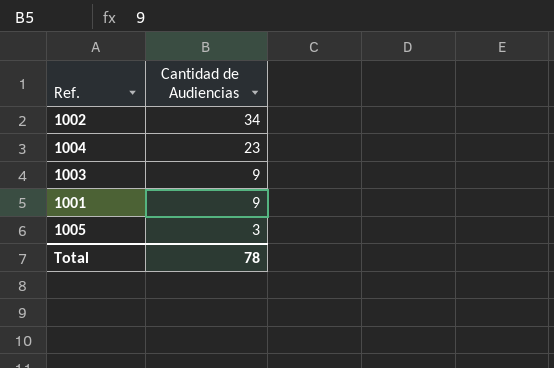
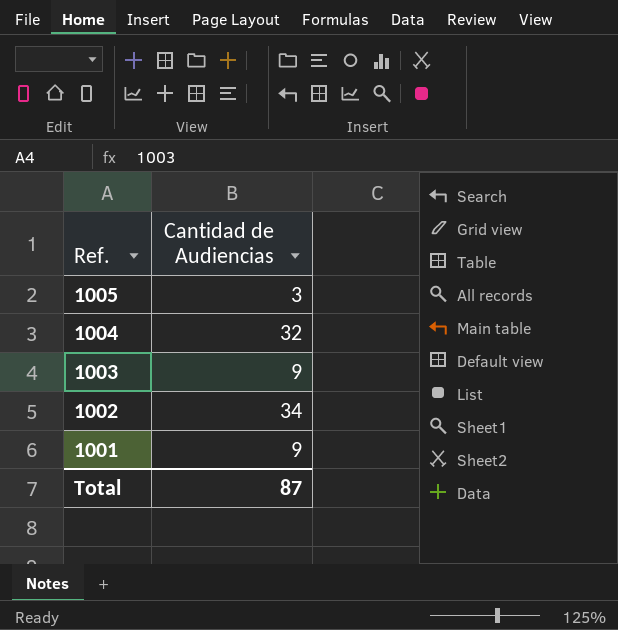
row order: Cantidad de Audiencias descending -> Ref. descending
1004 | Cantidad de Audiencias: 23 -> 32
Total | Cantidad de Audiencias: 78 -> 87

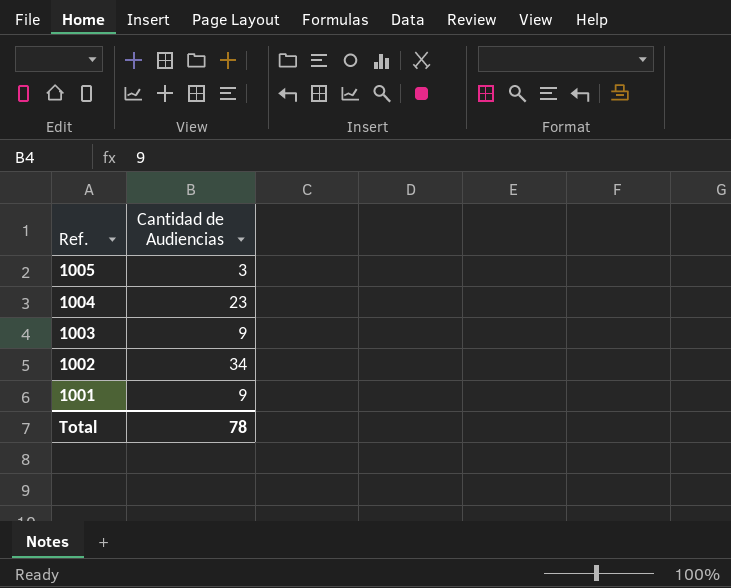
1004 | Cantidad de Audiencias: 32 -> 23
Total | Cantidad de Audiencias: 87 -> 78

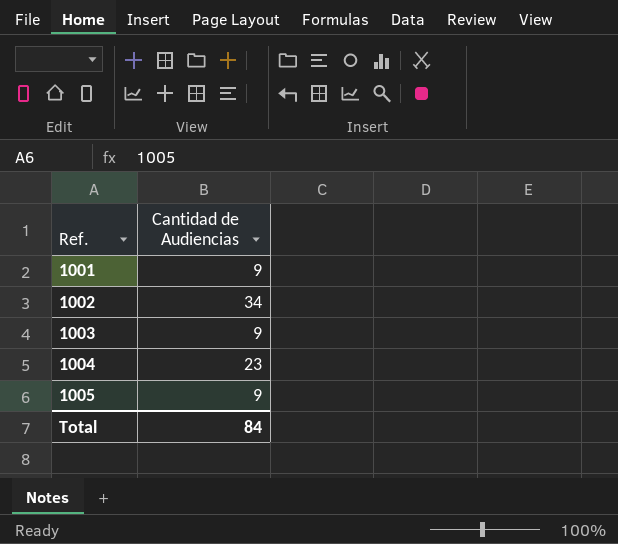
row order: Ref. descending -> Ref. ascending
1005 | Cantidad de Audiencias: 3 -> 9
Total | Cantidad de Audiencias: 78 -> 84

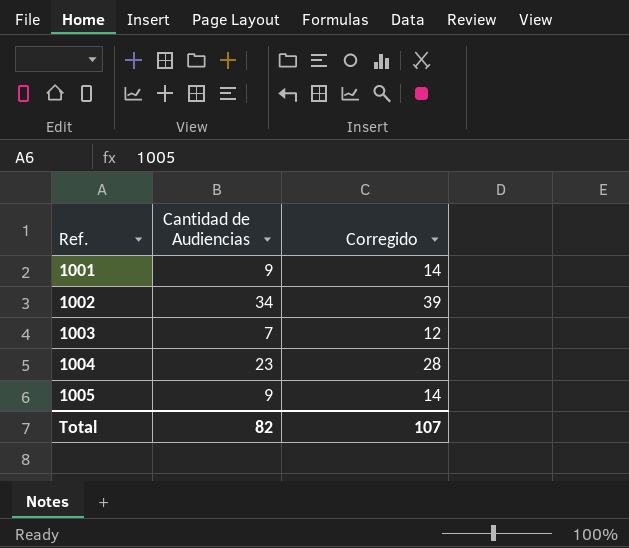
column Corregido | formula: none -> [Cantidad de Audiencias] + 5
1003 | Cantidad de Audiencias: 9 -> 7
Total | Cantidad de Audiencias: 84 -> 82

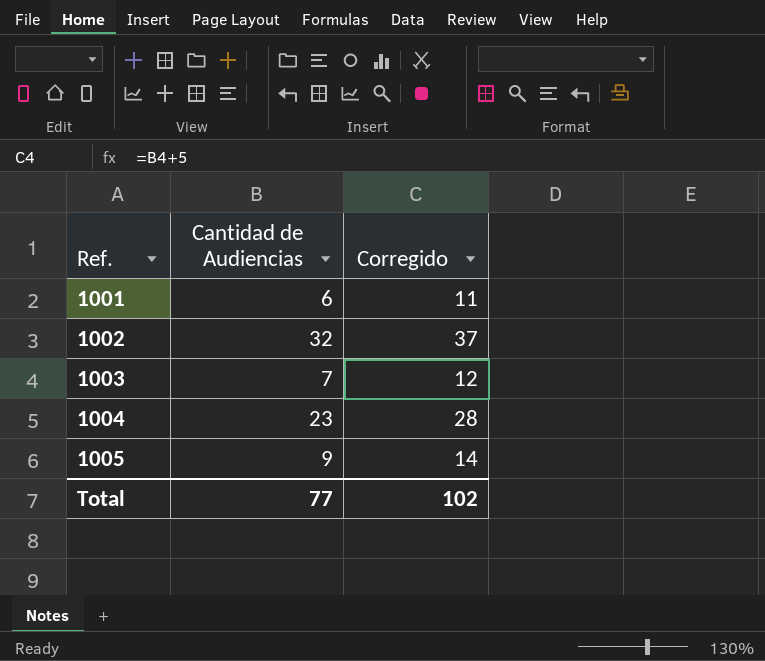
1001 | Cantidad de Audiencias: 9 -> 6
1001 | Corregido: 14 -> 11
1002 | Cantidad de Audiencias: 34 -> 32
1002 | Corregido: 39 -> 37
Total | Cantidad de Audiencias: 82 -> 77
Total | Corregido: 107 -> 102

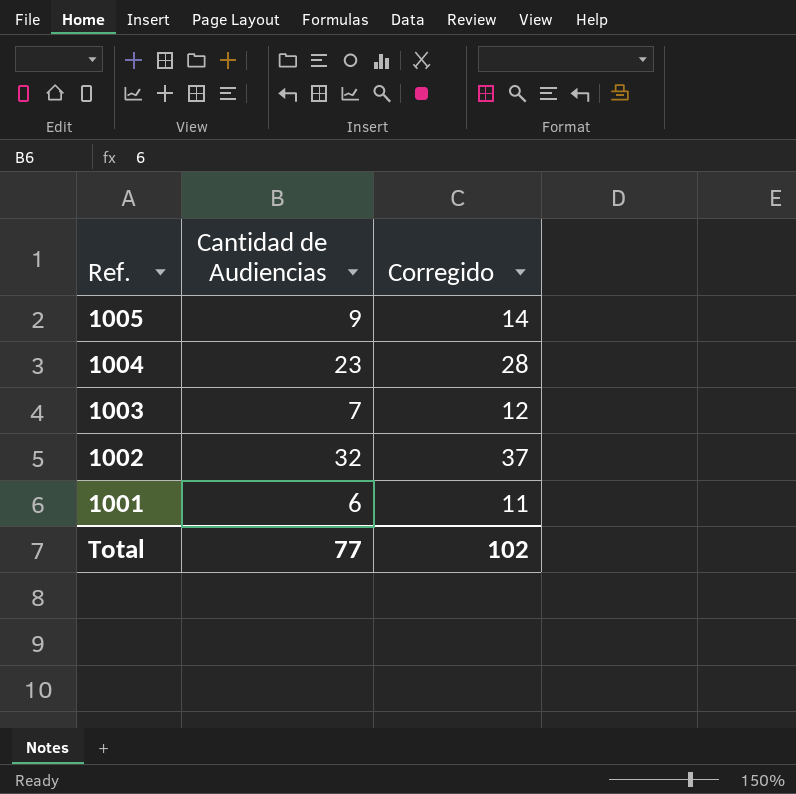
row order: Ref. ascending -> Ref. descending

